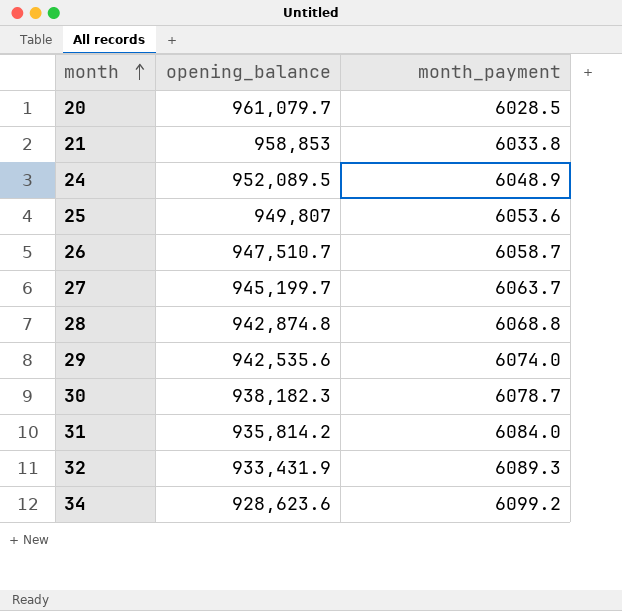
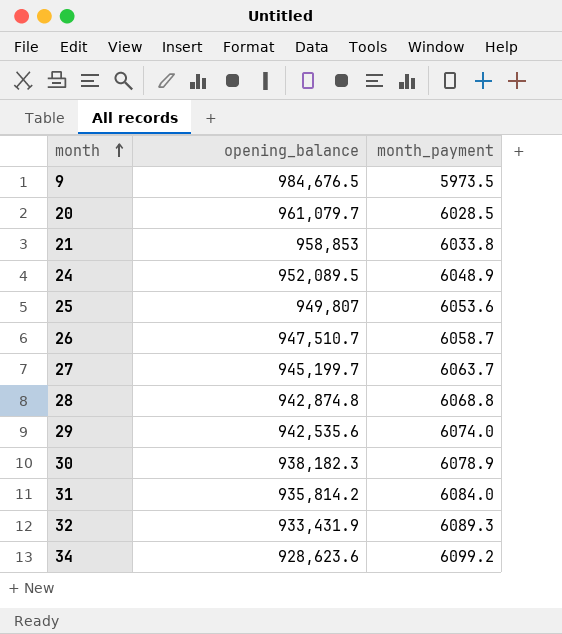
row 9: none -> 984,676.5 | 5973.5
30 | month_payment: 6078.7 -> 6078.9

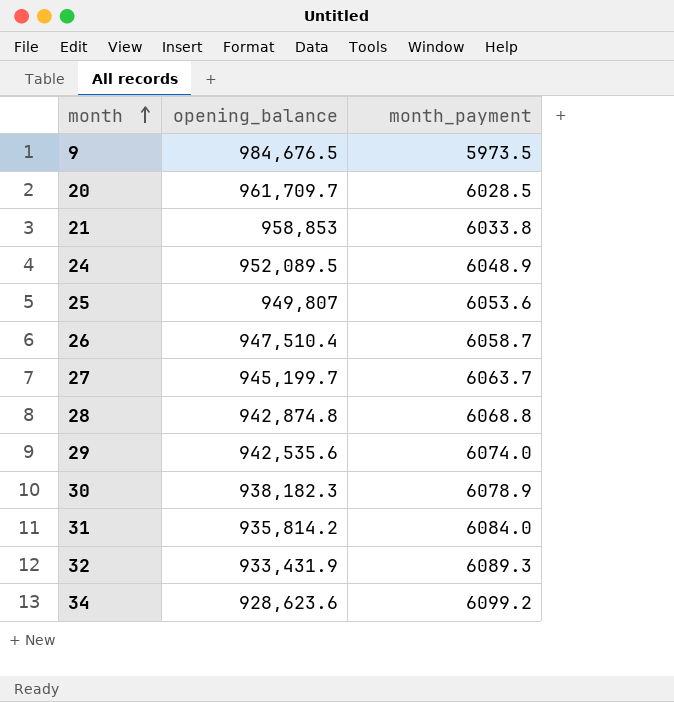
20 | opening_balance: 961,079.7 -> 961,709.7
26 | opening_balance: 947,510.7 -> 947,510.4

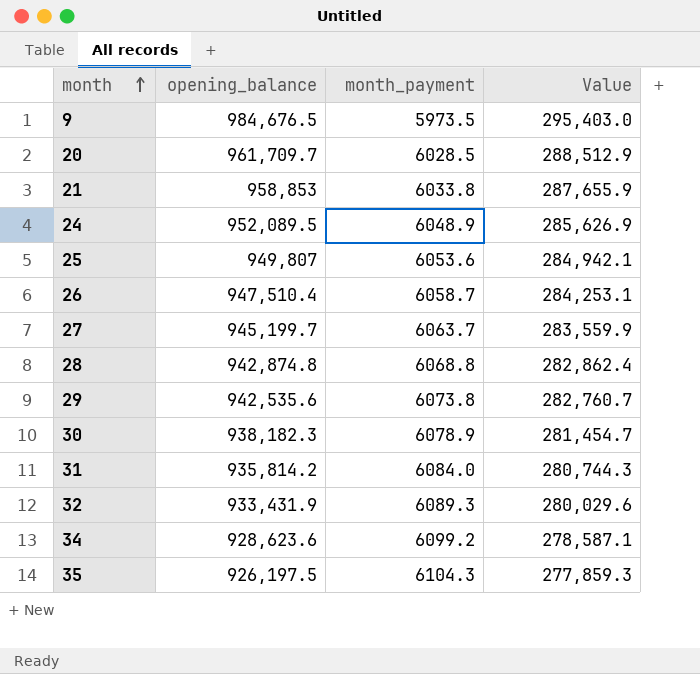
column Value | formula: none -> [opening_balance] * 0.3
29 | month_payment: 6074.0 -> 6073.8
row 35: none -> 926,197.5 | 6104.3 | 277,859.3

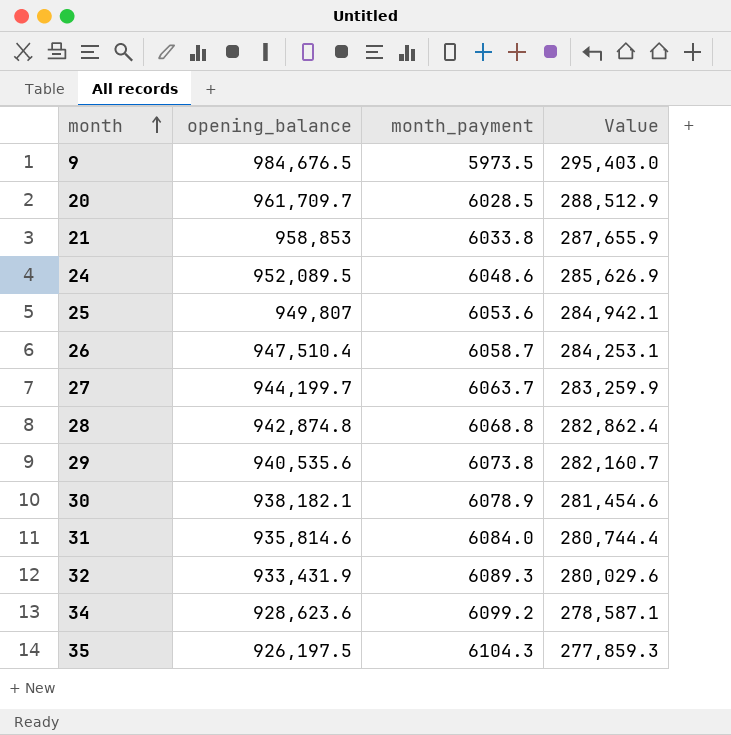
24 | month_payment: 6048.9 -> 6048.6
27 | opening_balance: 945,199.7 -> 944,199.7
27 | Value: 283,559.9 -> 283,259.9
29 | opening_balance: 942,535.6 -> 940,535.6
29 | Value: 282,760.7 -> 282,160.7
30 | opening_balance: 938,182.3 -> 938,182.1
30 | Value: 281,454.7 -> 281,454.6
31 | opening_balance: 935,814.2 -> 935,814.6
31 | Value: 280,744.3 -> 280,744.4

